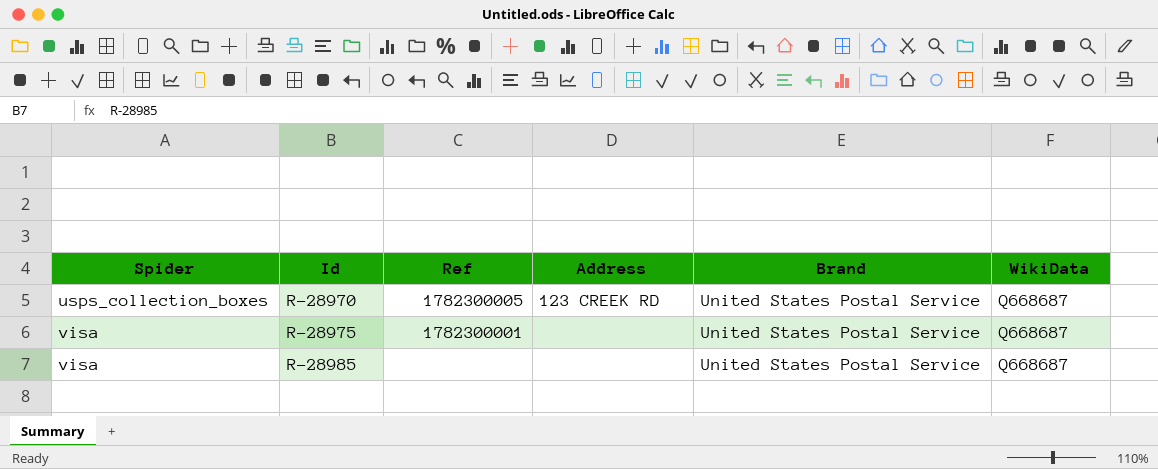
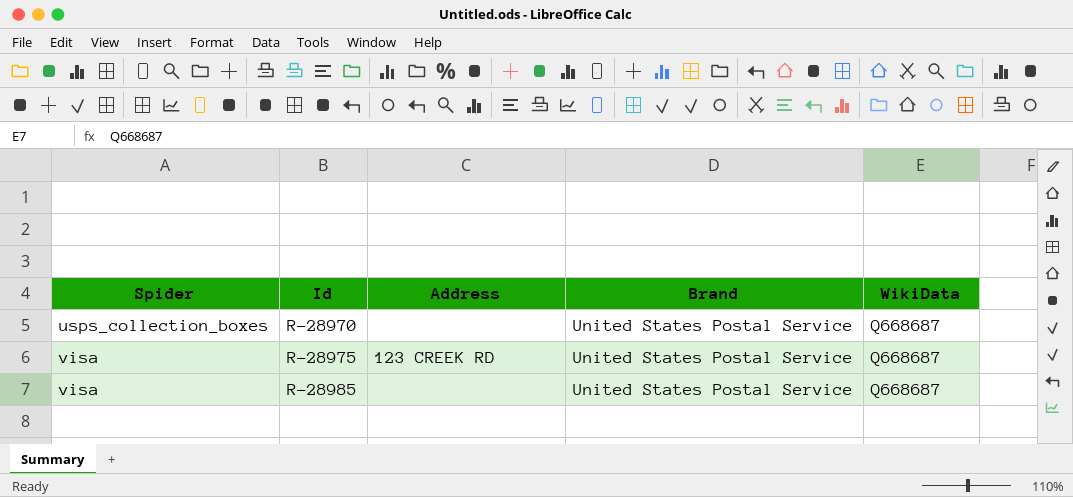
column Ref | position: 3 -> none
R-28970 | Address: 123 CREEK RD -> none
R-28975 | Address: none -> 123 CREEK RD

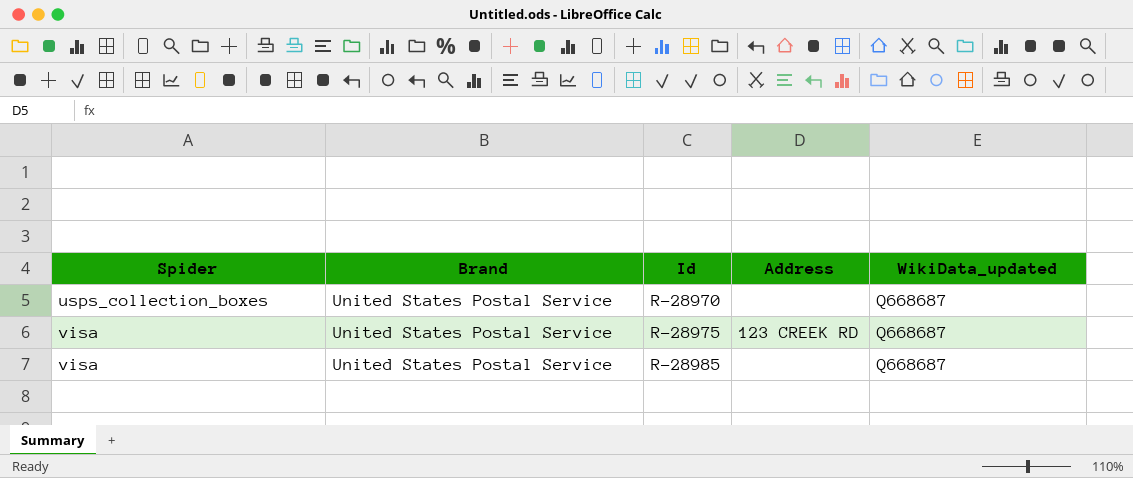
column Brand | position: 4 -> 2
column name: WikiData -> WikiData_updated

